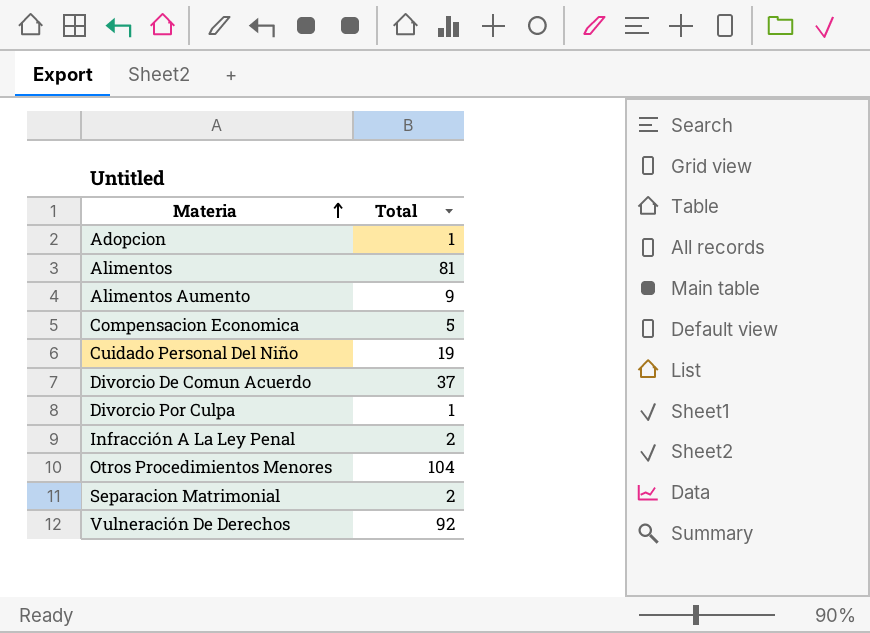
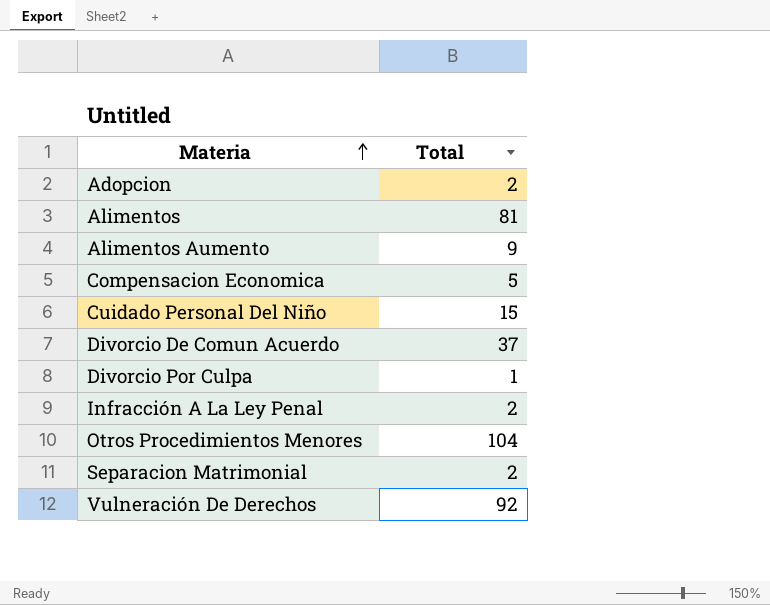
Adopcion | Total: 1 -> 2
Cuidado Personal Del Niño | Total: 19 -> 15

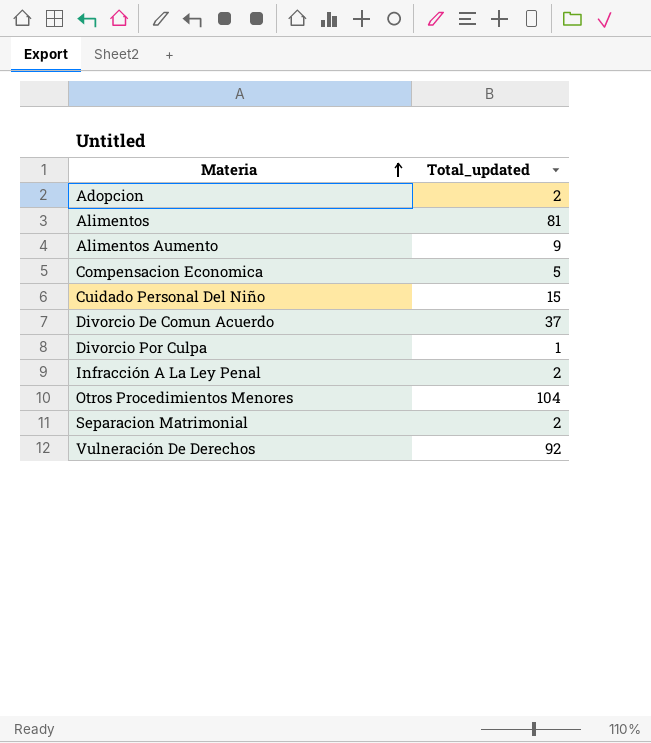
column name: Total -> Total_updated

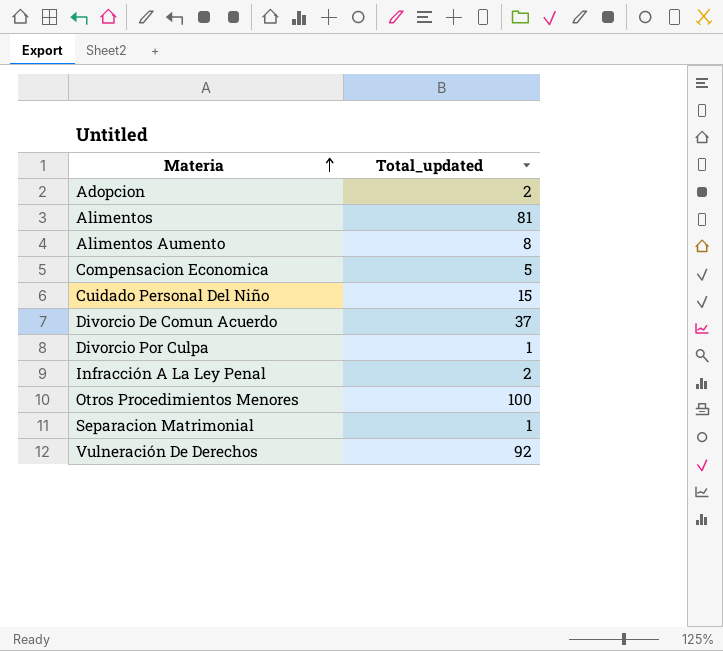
Alimentos Aumento | Total_updated: 9 -> 8
Otros Procedimientos Menores | Total_updated: 104 -> 100
Separacion Matrimonial | Total_updated: 2 -> 1

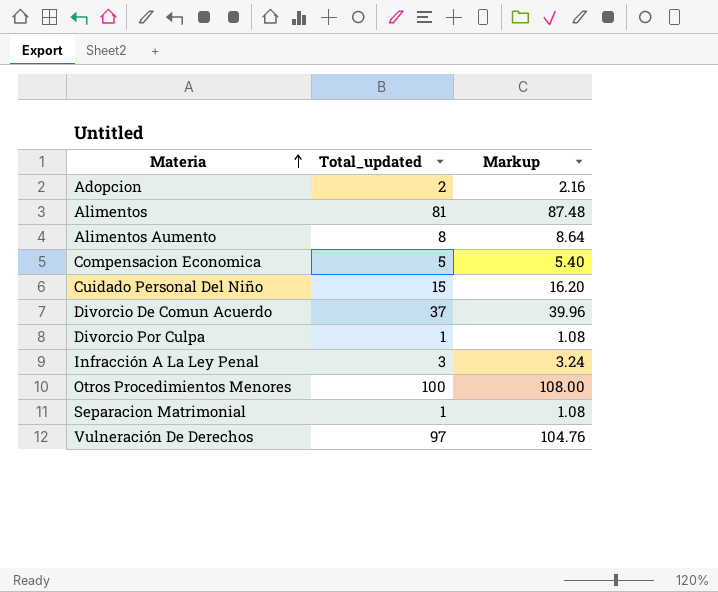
column Markup | formula: none -> [Total_updated] * 1.08
Infracción A La Ley Penal | Total_updated: 2 -> 3
Vulneración De Derechos | Total_updated: 92 -> 97

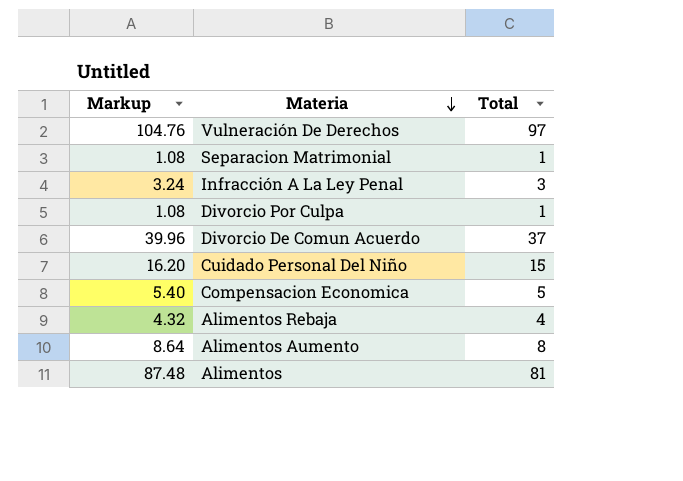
row order: Materia ascending -> Materia descending
column Markup | position: 3 -> 1
column name: Total_updated -> Total
row Adopcion: 2 | 2.16 -> none
row Otros Procedimientos Menores: 100 | 108.00 -> none
row Alimentos Rebaja: none -> 4.32 | 4

